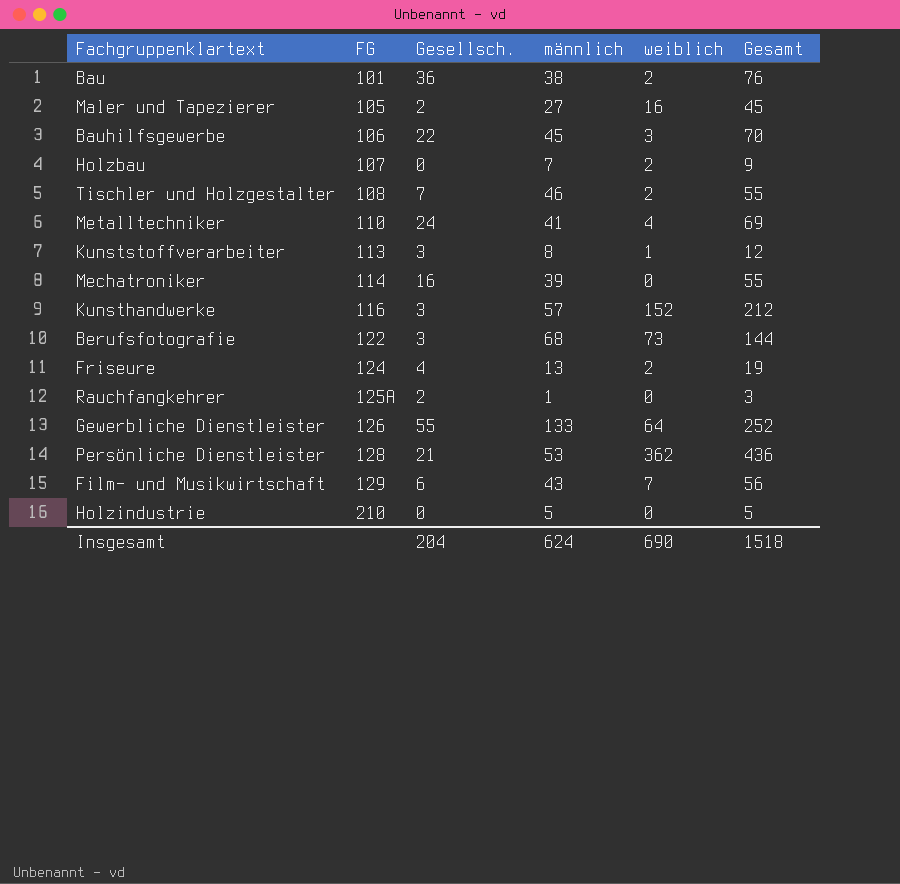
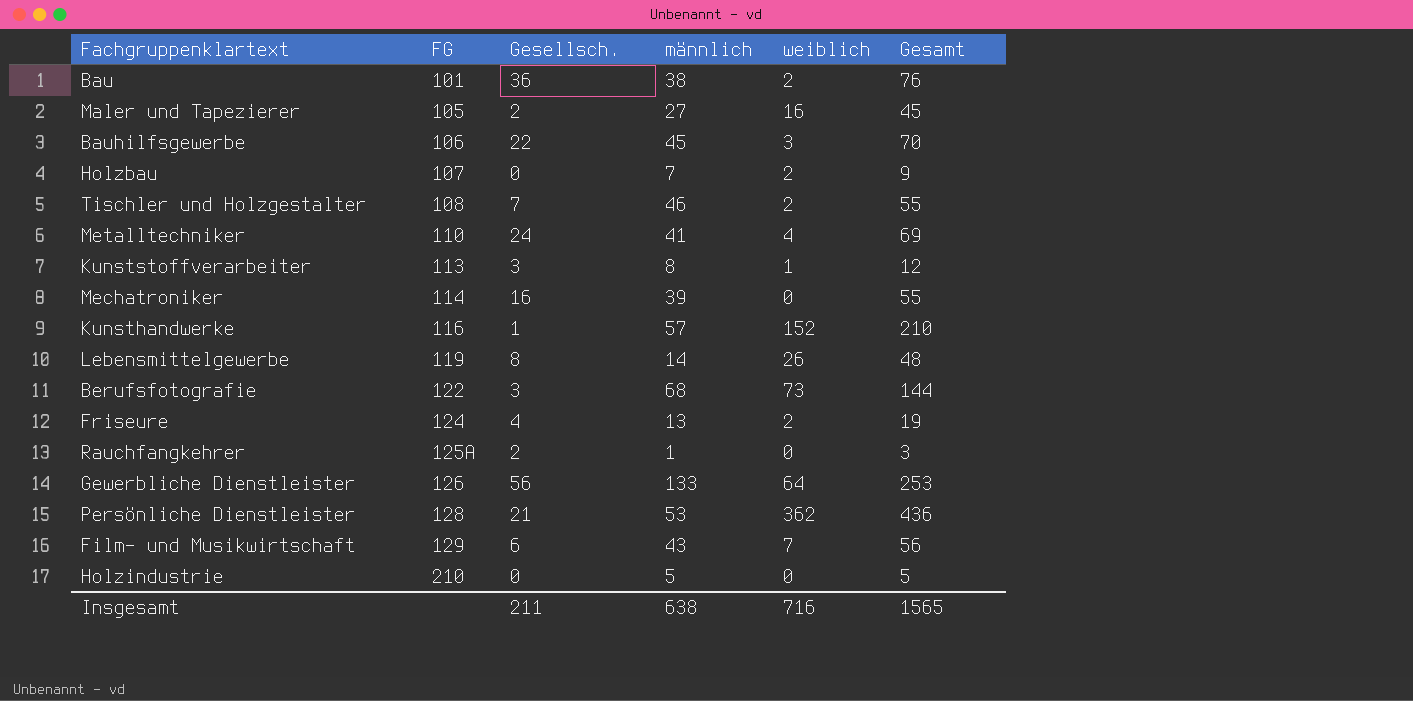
Kunsthandwerke | Gesellsch.: 3 -> 1
Kunsthandwerke | Gesamt: 212 -> 210
row Lebensmittelgewerbe: none -> 119 | 8 | 14 | 26 | 48
Gewerbliche Dienstleister | Gesellsch.: 55 -> 56
Gewerbliche Dienstleister | Gesamt: 252 -> 253
Insgesamt | Gesellsch.: 204 -> 211
Insgesamt | männlich: 624 -> 638
Insgesamt | weiblich: 690 -> 716
Insgesamt | Gesamt: 1518 -> 1565

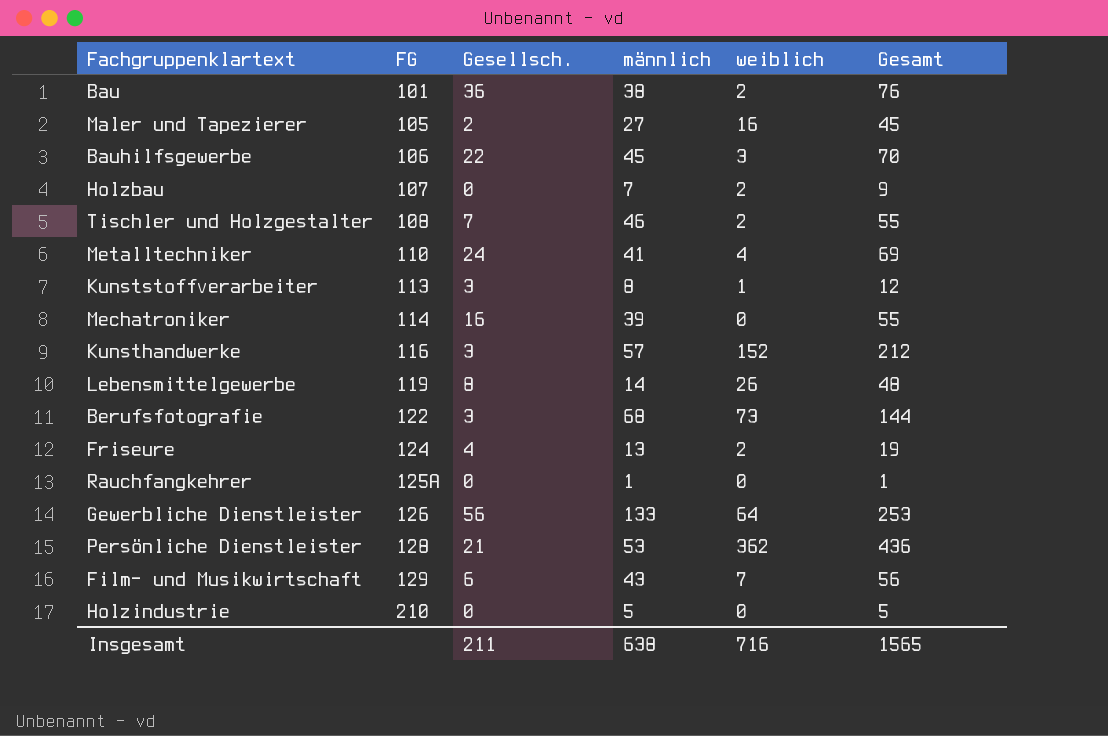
Kunsthandwerke | Gesellsch.: 1 -> 3
Kunsthandwerke | Gesamt: 210 -> 212
Rauchfangkehrer | Gesellsch.: 2 -> 0
Rauchfangkehrer | Gesamt: 3 -> 1

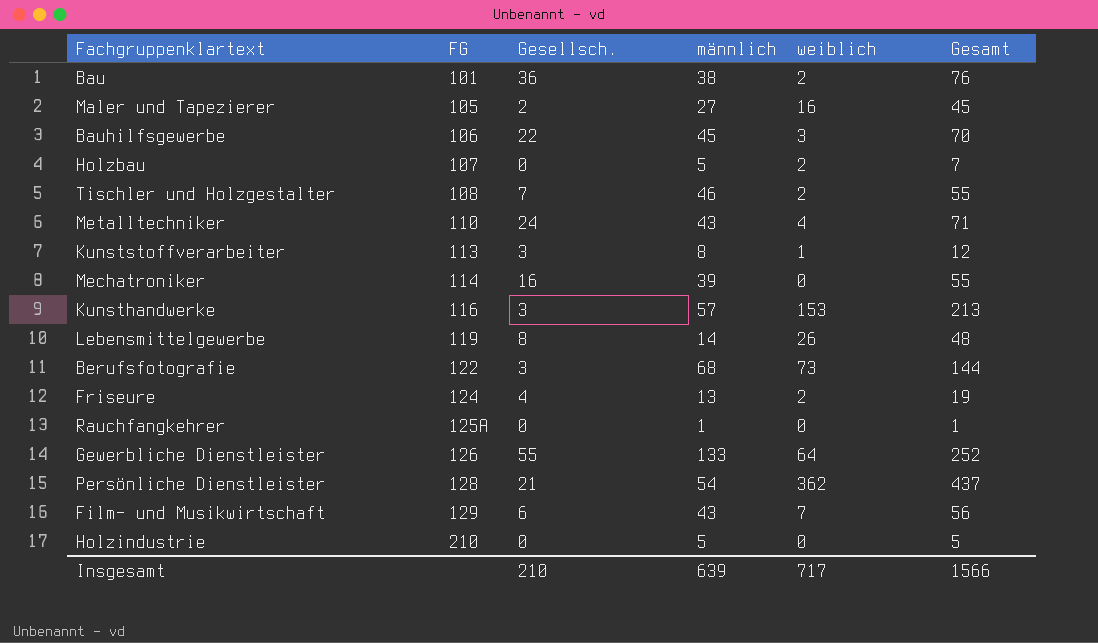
Holzbau | männlich: 7 -> 5
Holzbau | Gesamt: 9 -> 7
Metalltechniker | männlich: 41 -> 43
Metalltechniker | Gesamt: 69 -> 71
Kunsthandwerke | weiblich: 152 -> 153
Kunsthandwerke | Gesamt: 212 -> 213
Gewerbliche Dienstleister | Gesellsch.: 56 -> 55
Gewerbliche Dienstleister | Gesamt: 253 -> 252
Persönliche Dienstleister | männlich: 53 -> 54
Persönliche Dienstleister | Gesamt: 436 -> 437
Insgesamt | Gesellsch.: 211 -> 210
Insgesamt | männlich: 638 -> 639
Insgesamt | weiblich: 716 -> 717
Insgesamt | Gesamt: 1565 -> 1566

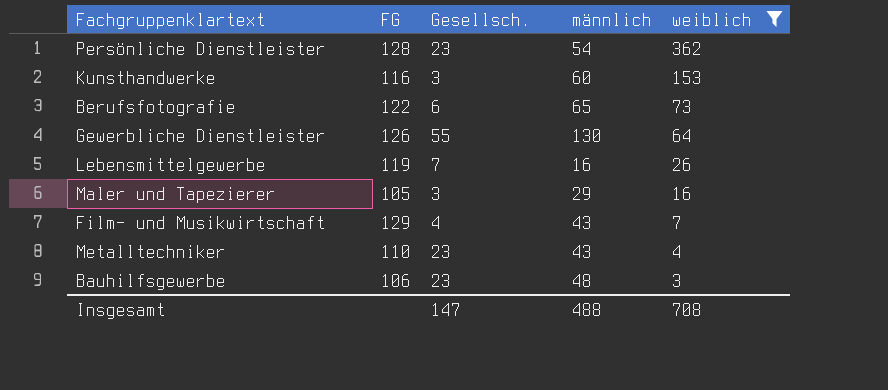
filter: none -> weiblich >= 3
row order: FG ascending -> weiblich descending
column Gesamt | formula: [Gesellsch.] + [männlich] + [weiblich] -> none
Persönliche Dienstleister | Gesellsch.: 21 -> 23
Kunsthandwerke | männlich: 57 -> 60
Berufsfotografie | Gesellsch.: 3 -> 6
Berufsfotografie | männlich: 68 -> 65
Gewerbliche Dienstleister | männlich: 133 -> 130
Lebensmittelgewerbe | Gesellsch.: 8 -> 7
Lebensmittelgewerbe | männlich: 14 -> 16
Maler und Tapezierer | Gesellsch.: 2 -> 3
Maler und Tapezierer | männlich: 27 -> 29
Film- und Musikwirtschaft | Gesellsch.: 6 -> 4
Metalltechniker | Gesellsch.: 24 -> 23
Bauhilfsgewerbe | Gesellsch.: 22 -> 23
Bauhilfsgewerbe | männlich: 45 -> 48
Insgesamt | Gesellsch.: 210 -> 147
Insgesamt | männlich: 639 -> 488
Insgesamt | weiblich: 717 -> 708

